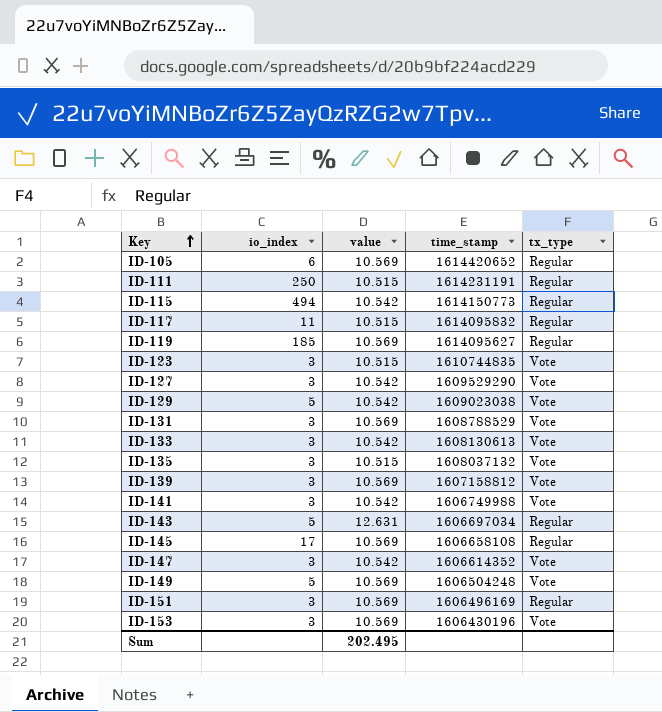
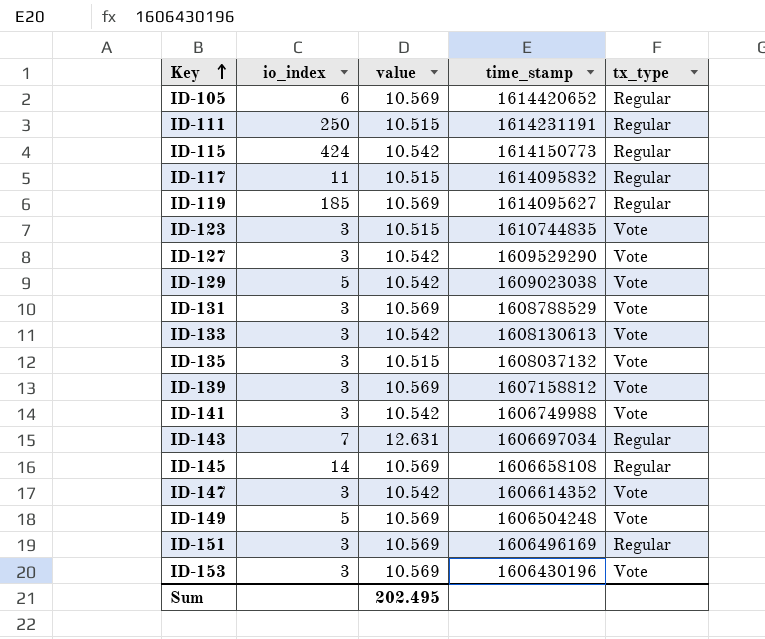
ID-115 | io_index: 494 -> 424
ID-143 | io_index: 5 -> 7
ID-145 | io_index: 17 -> 14

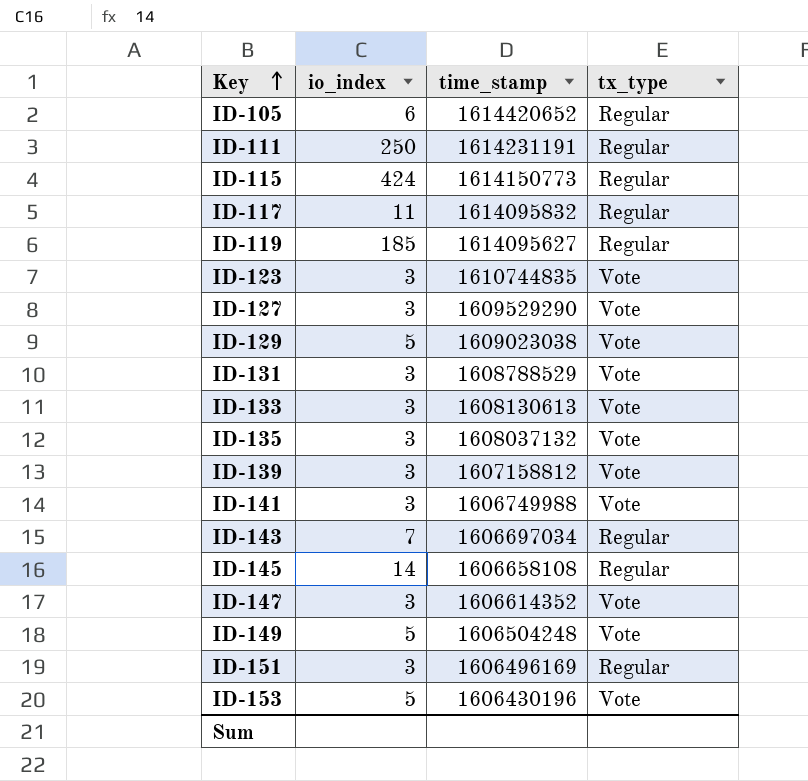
column value | position: 3 -> none
ID-153 | io_index: 3 -> 5

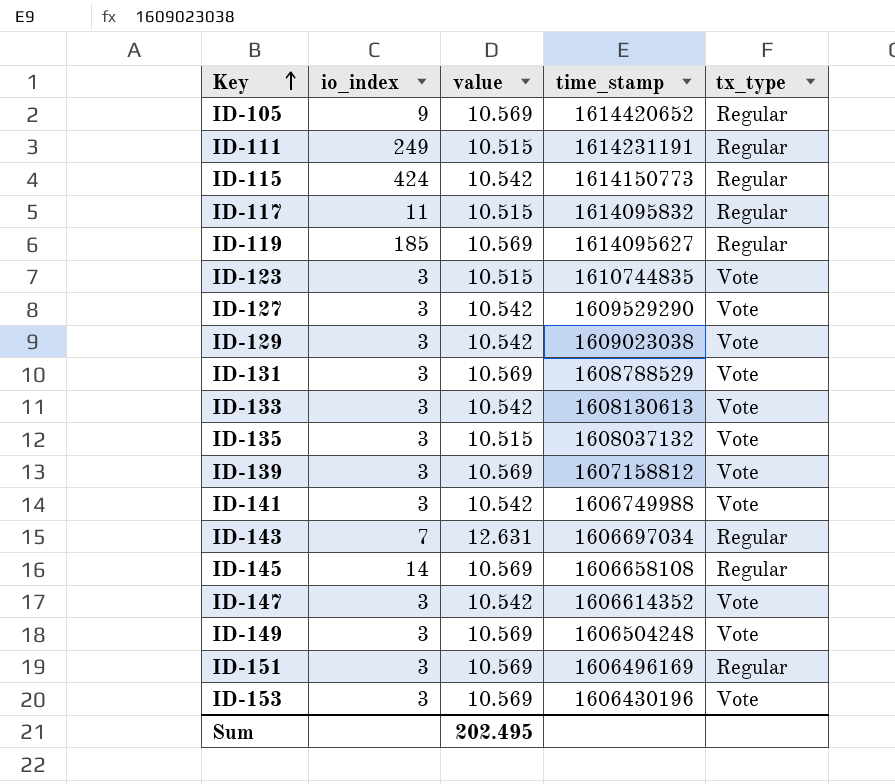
column value | position: none -> 3
ID-105 | io_index: 6 -> 9
ID-111 | io_index: 250 -> 249
ID-129 | io_index: 5 -> 3
ID-149 | io_index: 5 -> 3
ID-153 | io_index: 5 -> 3

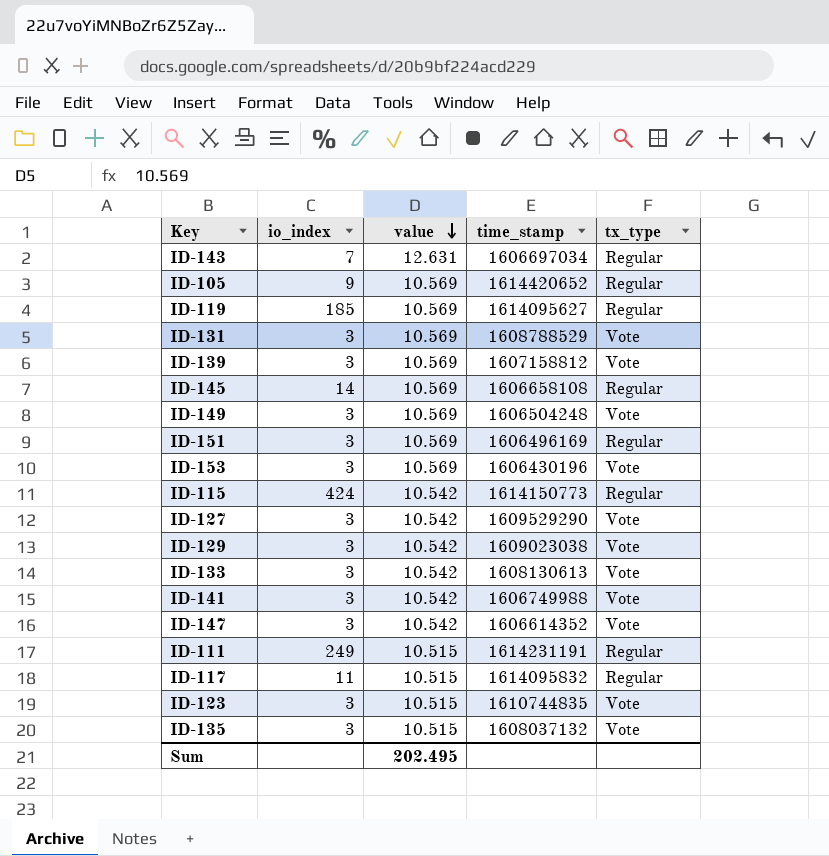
row order: Key ascending -> value descending

